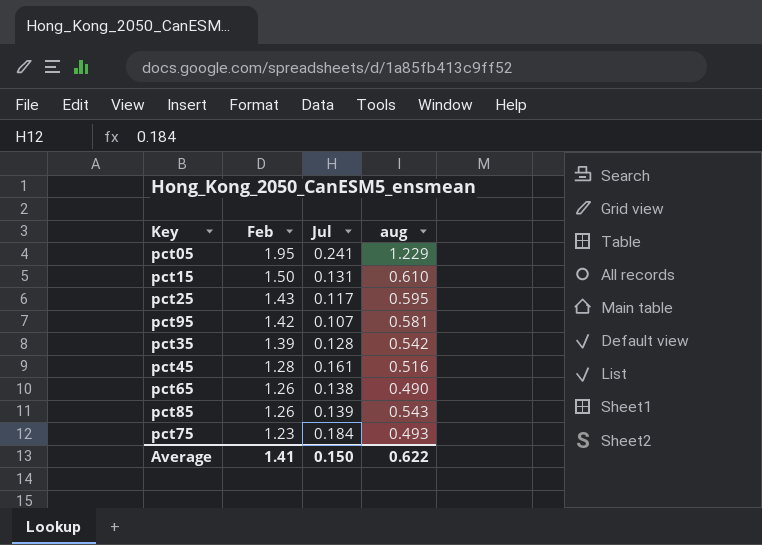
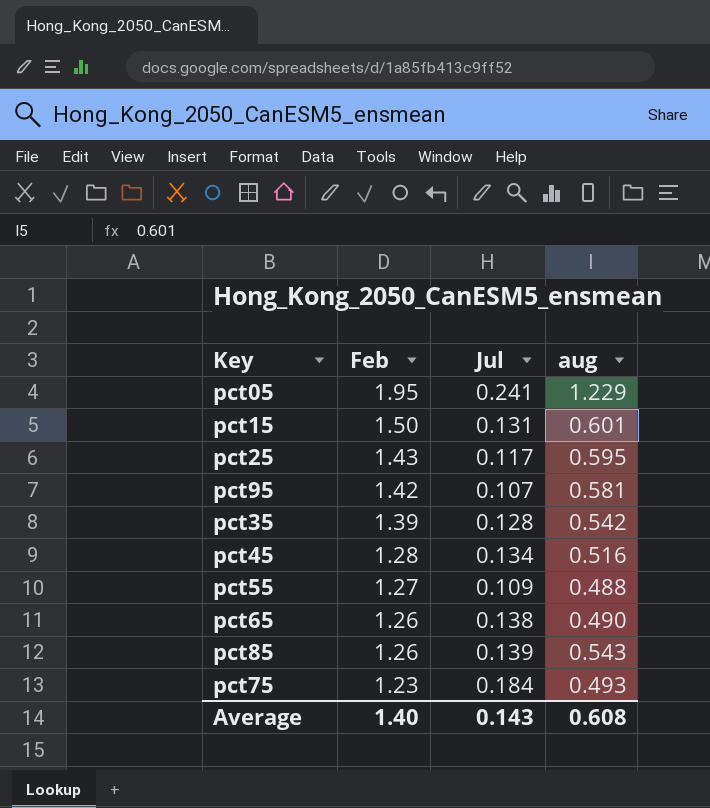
pct15 | aug: 0.610 -> 0.601
pct45 | Jul: 0.161 -> 0.134
row pct55: none -> 1.27 | 0.109 | 0.488
Average | Feb: 1.41 -> 1.40
Average | Jul: 0.150 -> 0.143
Average | aug: 0.622 -> 0.608

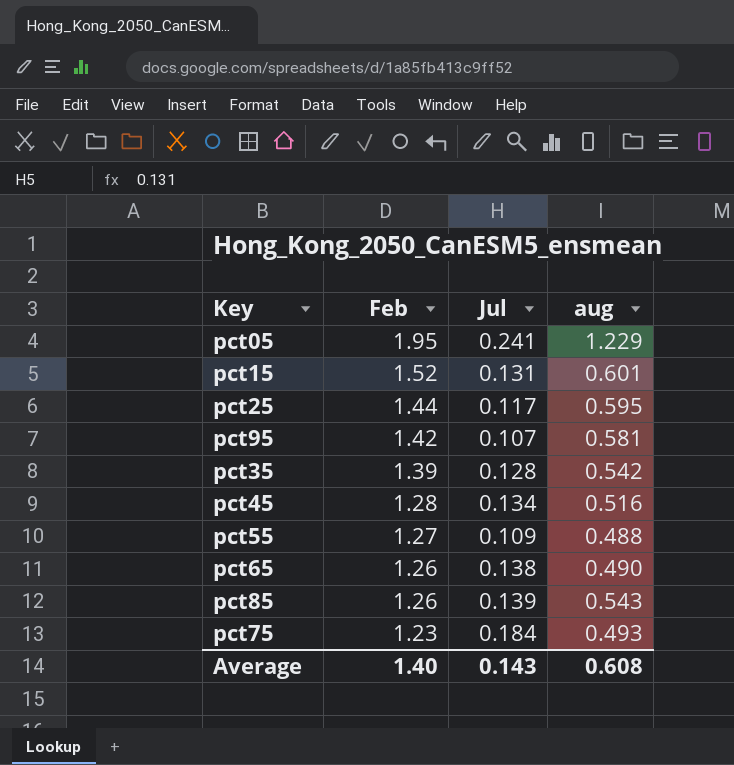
pct15 | Feb: 1.50 -> 1.52
pct25 | Feb: 1.43 -> 1.44

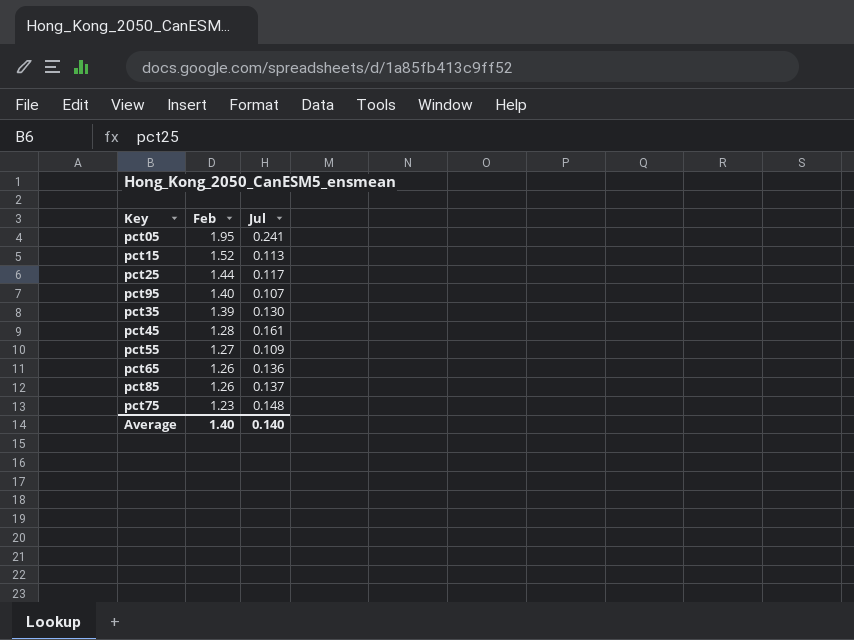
column aug | position: 4 -> none
pct15 | Jul: 0.131 -> 0.113
pct95 | Feb: 1.42 -> 1.40
pct35 | Jul: 0.128 -> 0.130
pct45 | Jul: 0.134 -> 0.161
pct65 | Jul: 0.138 -> 0.136
pct85 | Jul: 0.139 -> 0.137
pct75 | Jul: 0.184 -> 0.148
Average | Jul: 0.143 -> 0.140

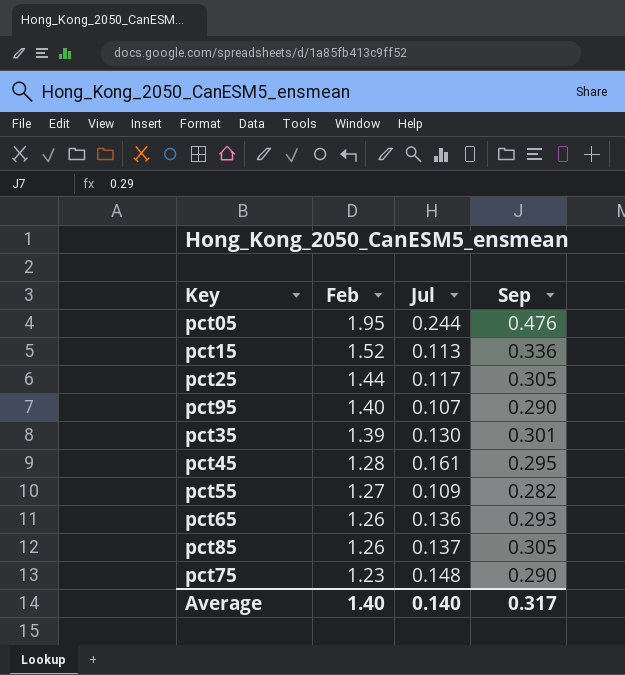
column Sep | position: none -> 4
pct05 | Jul: 0.241 -> 0.244

